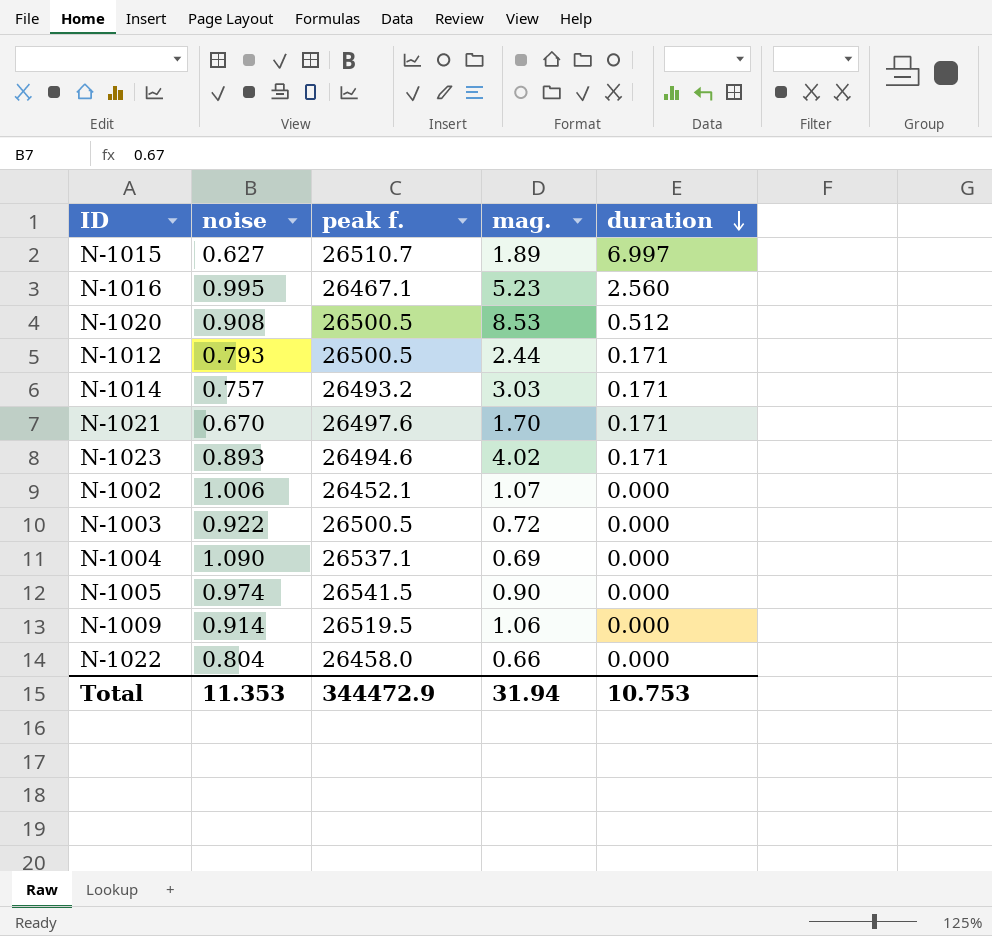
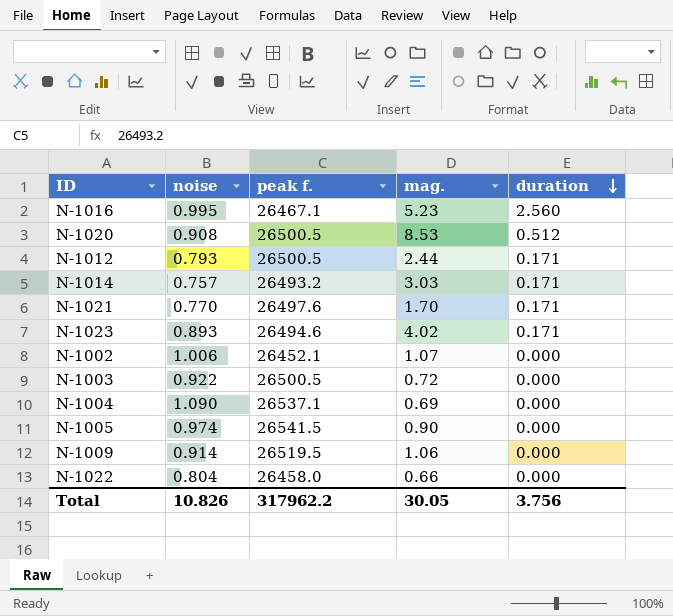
row N-1015: 0.627 | 26510.7 | 1.89 | 6.997 -> none
N-1021 | noise: 0.670 -> 0.770
Total | noise: 11.353 -> 10.826
Total | peak f.: 344472.9 -> 317962.2
Total | mag.: 31.94 -> 30.05
Total | duration: 10.753 -> 3.756

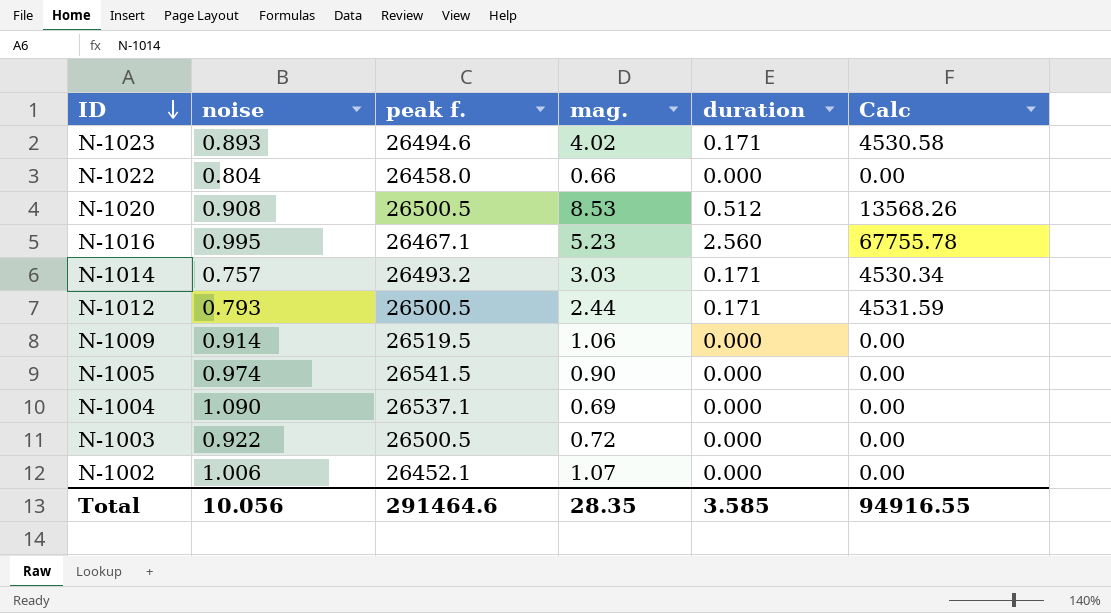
row order: duration descending -> ID descending
column Calc | formula: none -> [peak f.] * [duration]
row N-1021: 0.770 | 26497.6 | 1.70 | 0.171 -> none
Total | noise: 10.826 -> 10.056
Total | peak f.: 317962.2 -> 291464.6
Total | mag.: 30.05 -> 28.35
Total | duration: 3.756 -> 3.585

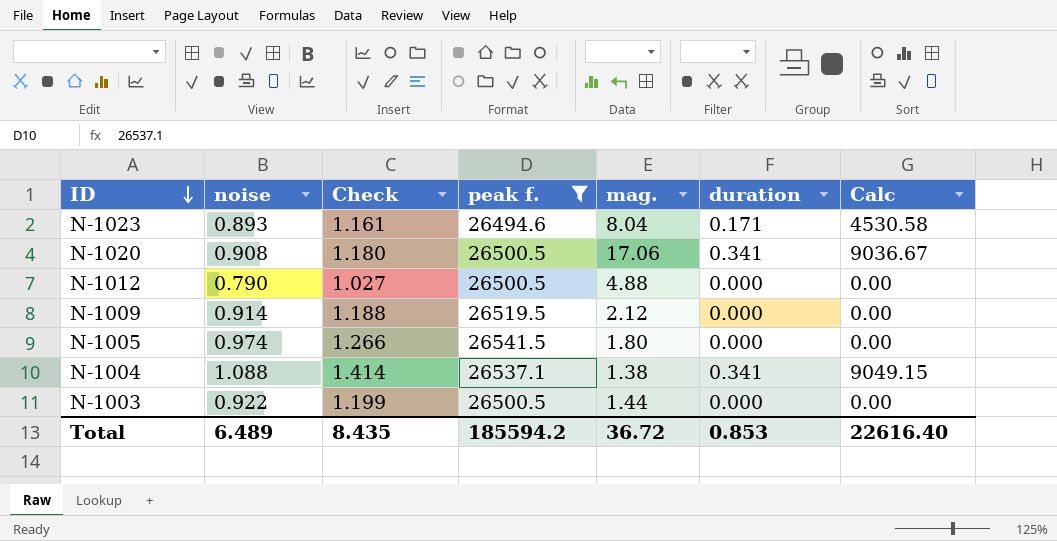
filter: none -> peak f. >= 26494.6
column Check | formula: none -> [noise] * 1.3
N-1023 | mag.: 4.02 -> 8.04
N-1020 | mag.: 8.53 -> 17.06
N-1020 | duration: 0.512 -> 0.341
N-1020 | Calc: 13568.26 -> 9036.67
N-1012 | noise: 0.793 -> 0.790
N-1012 | mag.: 2.44 -> 4.88
N-1012 | duration: 0.171 -> 0.000
N-1012 | Calc: 4531.59 -> 0.00
N-1009 | mag.: 1.06 -> 2.12
N-1005 | mag.: 0.90 -> 1.80
N-1004 | noise: 1.090 -> 1.088
N-1004 | mag.: 0.69 -> 1.38
N-1004 | duration: 0.000 -> 0.341
N-1004 | Calc: 0.00 -> 9049.15
N-1003 | mag.: 0.72 -> 1.44
Total | noise: 10.056 -> 6.489
Total | peak f.: 291464.6 -> 185594.2
Total | mag.: 28.35 -> 36.72
Total | duration: 3.585 -> 0.853
Total | Calc: 94916.55 -> 22616.40

